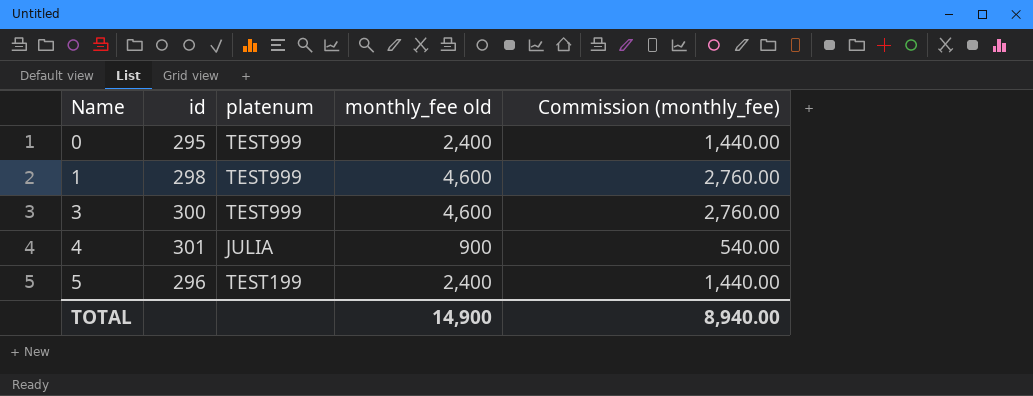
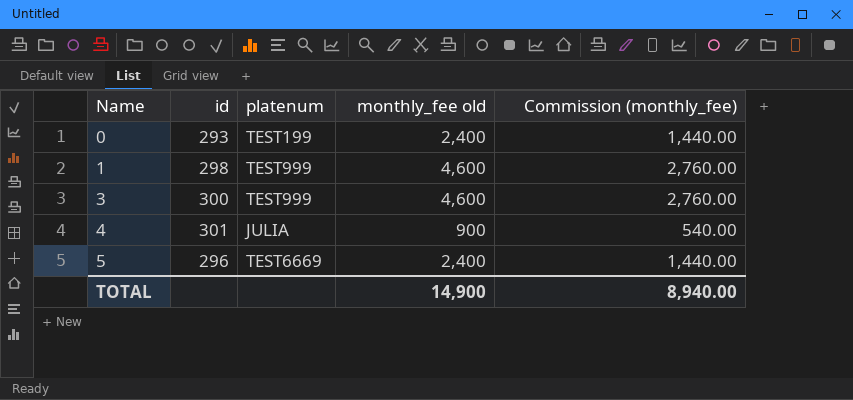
0 | id: 295 -> 293
0 | platenum: TEST999 -> TEST199
5 | platenum: TEST199 -> TEST6669

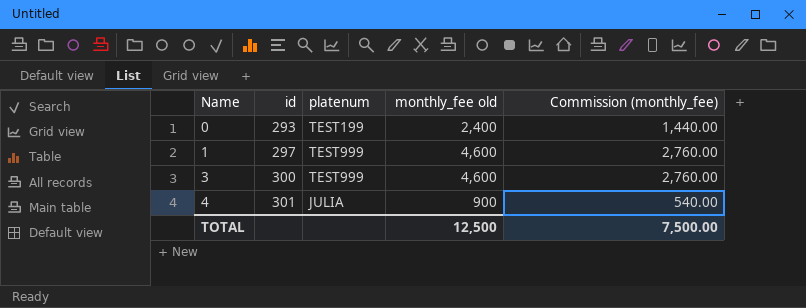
row 5: 296 | TEST6669 | 2,400 | 1,440.00 -> none
1 | id: 298 -> 297
TOTAL | monthly_fee old: 14,900 -> 12,500
TOTAL | Commission (monthly_fee): 8,940.00 -> 7,500.00

